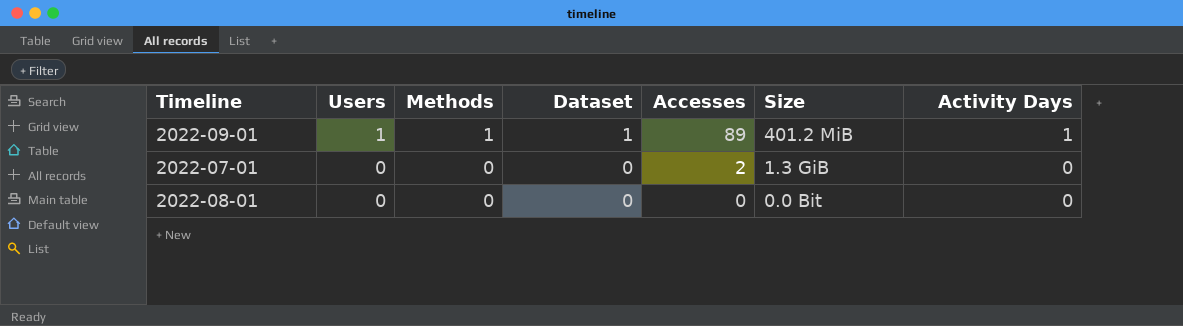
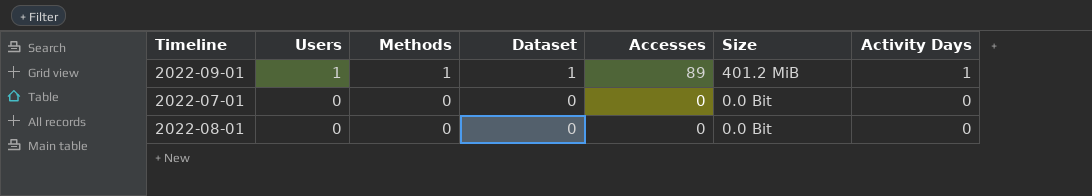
2022-07-01 | Accesses: 2 -> 0
2022-07-01 | Size: 1.3 GiB -> 0.0 Bit

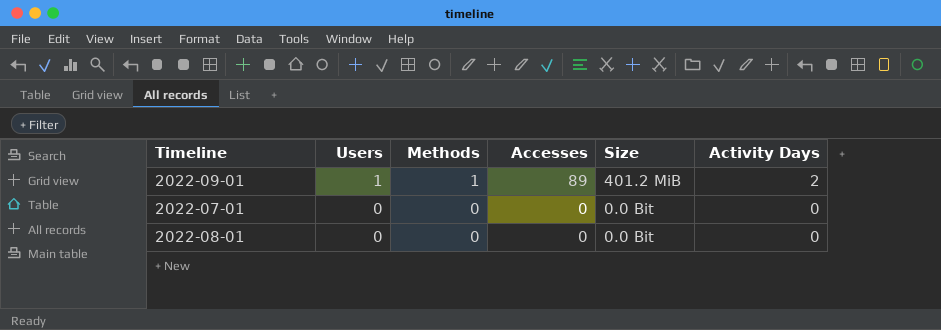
column Dataset | position: 4 -> none
2022-09-01 | Activity Days: 1 -> 2

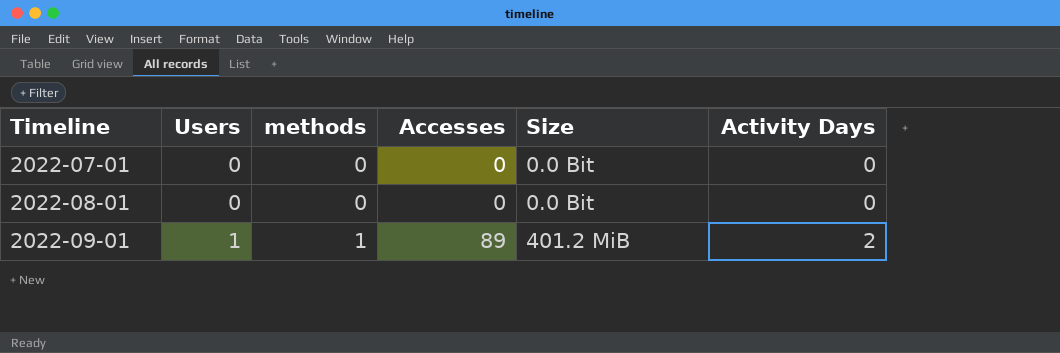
row order: Users descending -> Timeline ascending
column name: Methods -> methods

